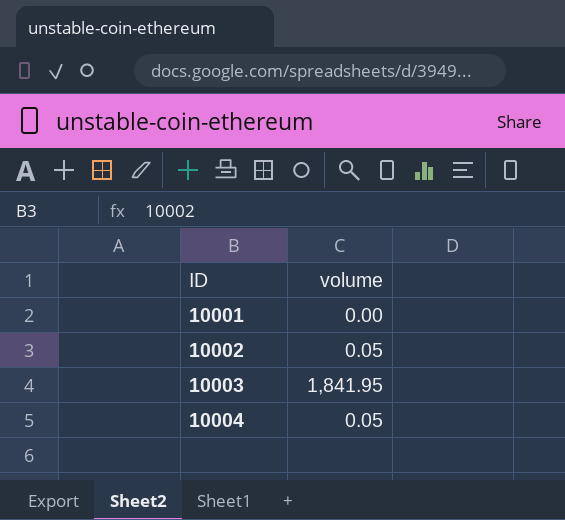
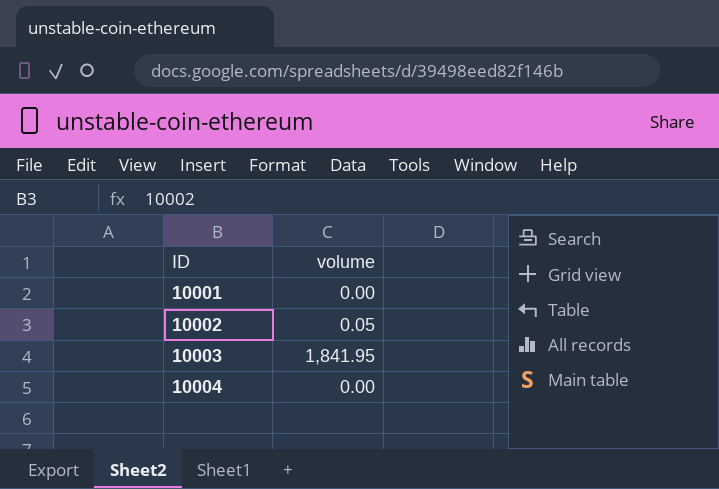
10004 | volume: 0.05 -> 0.00

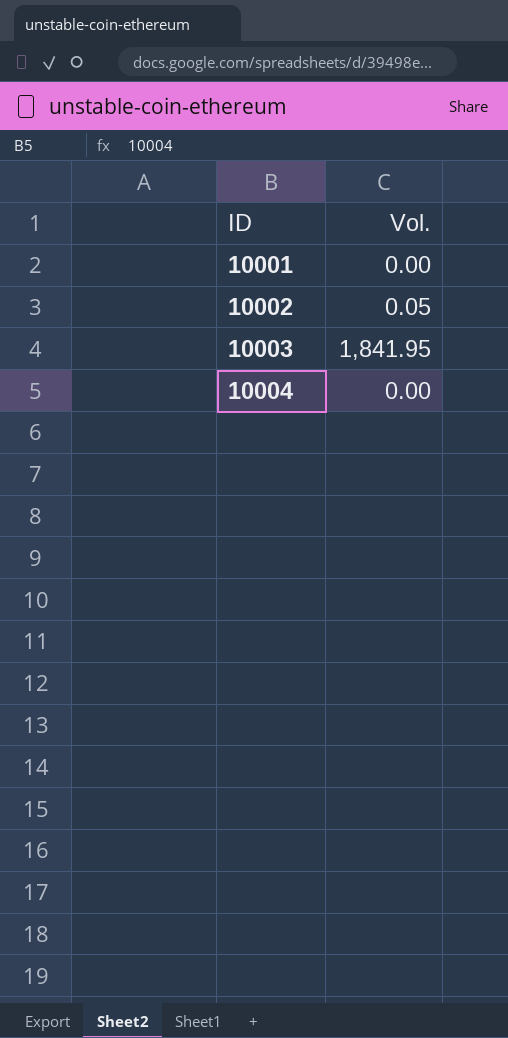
column name: volume -> Vol.

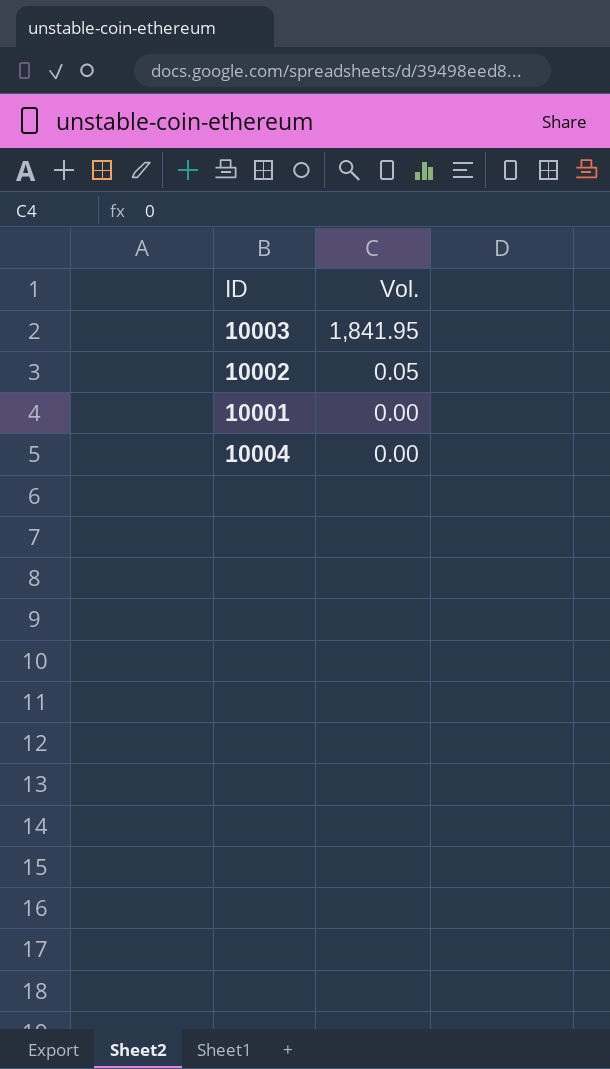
row order: ID ascending -> Vol. descending

